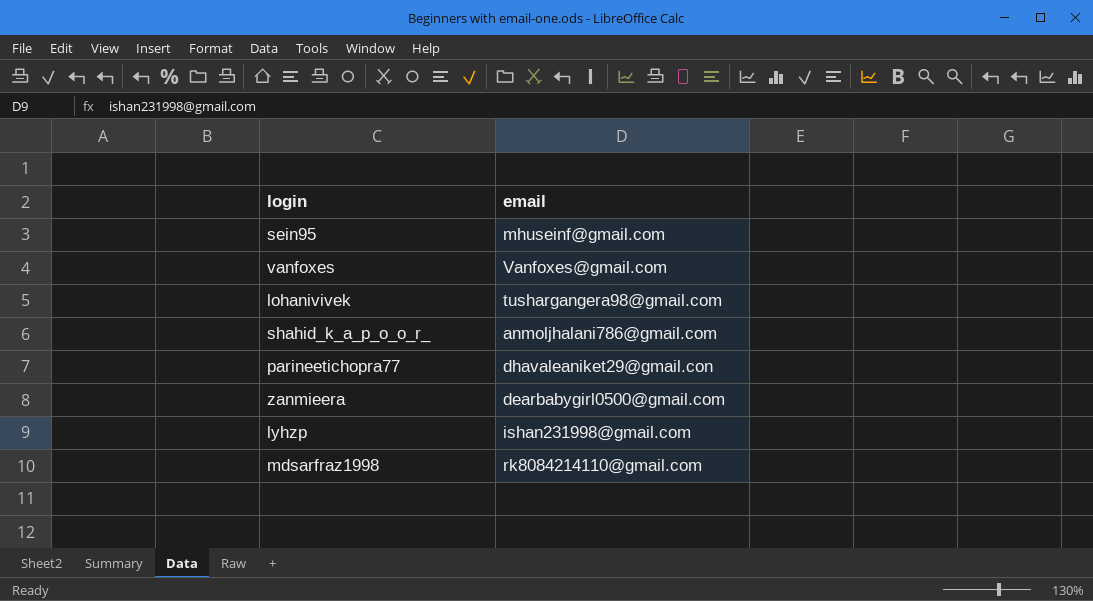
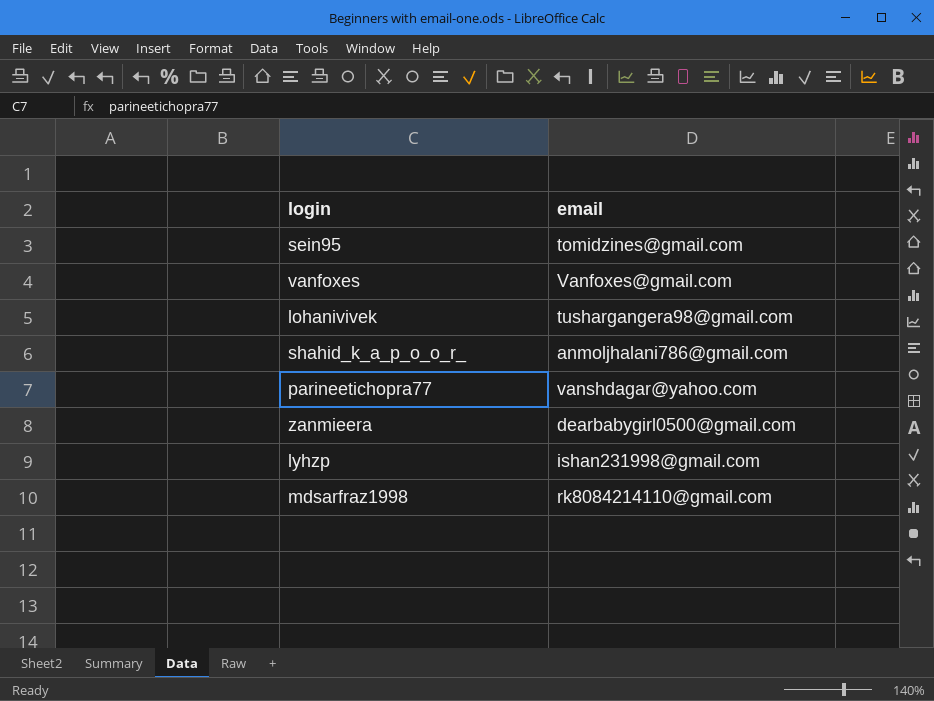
sein95 | email: mhuseinf@gmail.com -> tomidzines@gmail.com
parineetichopra77 | email: dhavaleaniket29@gmail.con -> vanshdagar@yahoo.com

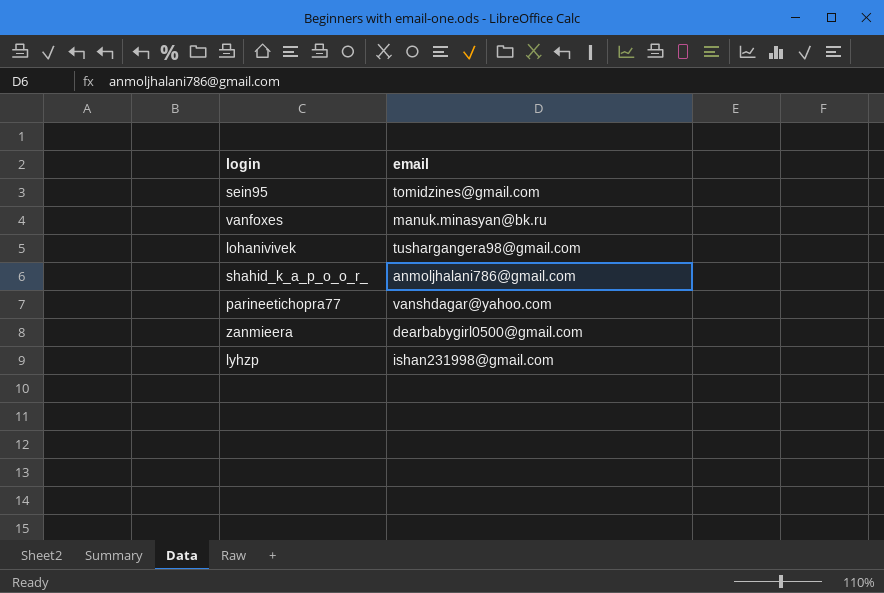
row mdsarfraz1998: rk8084214110@gmail.com -> none
vanfoxes | email: Vanfoxes@gmail.com -> manuk.minasyan@bk.ru

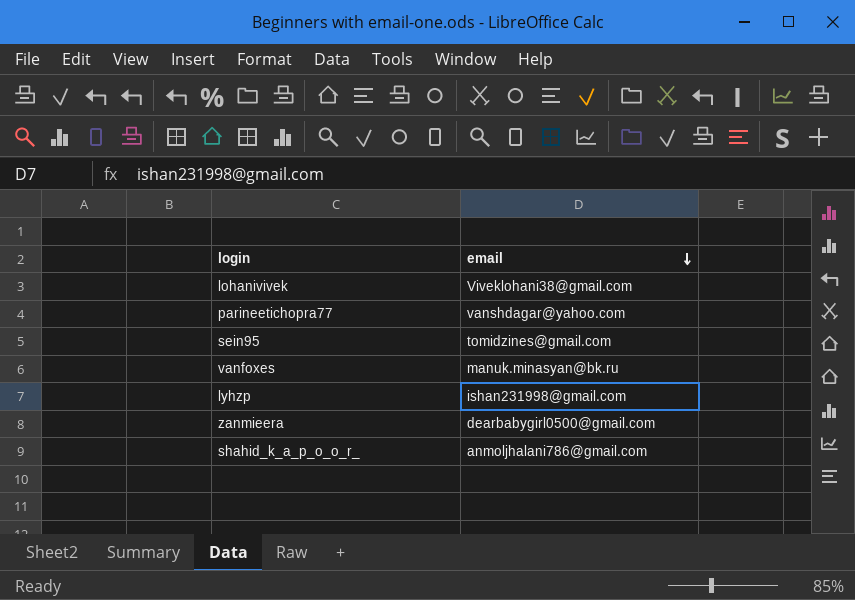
row order: none -> email descending
lohanivivek | email: tushargangera98@gmail.com -> Viveklohani38@gmail.com

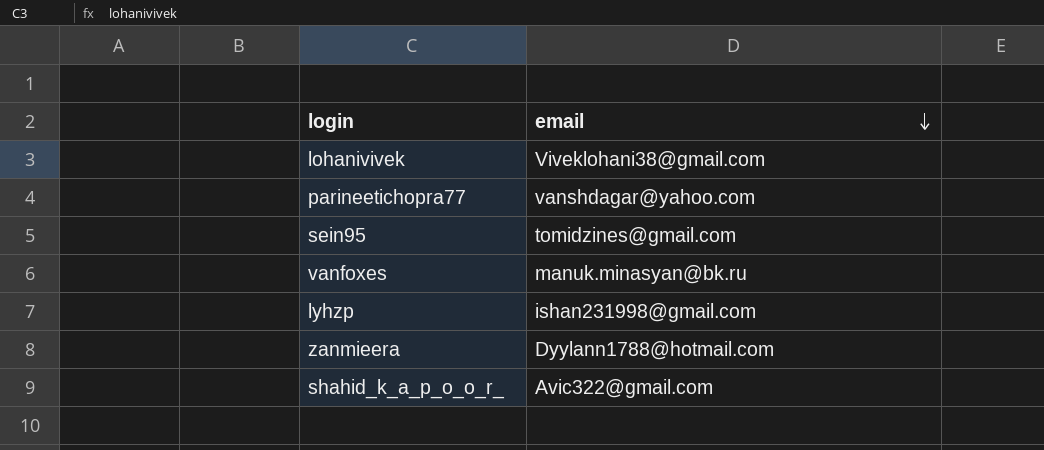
zanmieera | email: dearbabygirl0500@gmail.com -> Dyylann1788@hotmail.com
shahid_k_a_p_o_o_r_ | email: anmoljhalani786@gmail.com -> Avic322@gmail.com

